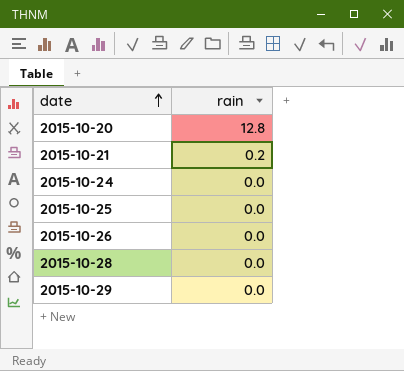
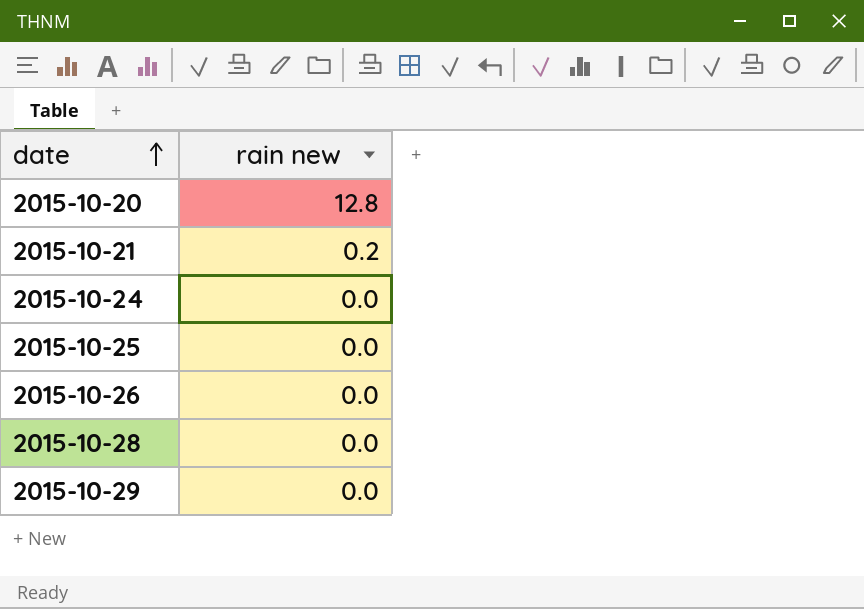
column name: rain -> rain new

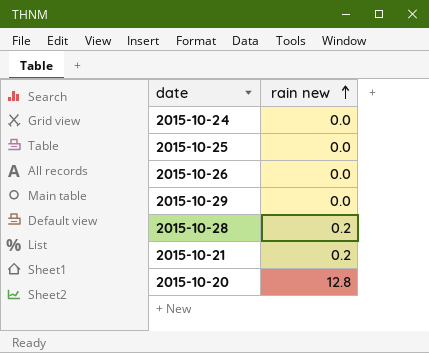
row order: date ascending -> rain new ascending
2015-10-28 | rain new: 0.0 -> 0.2

